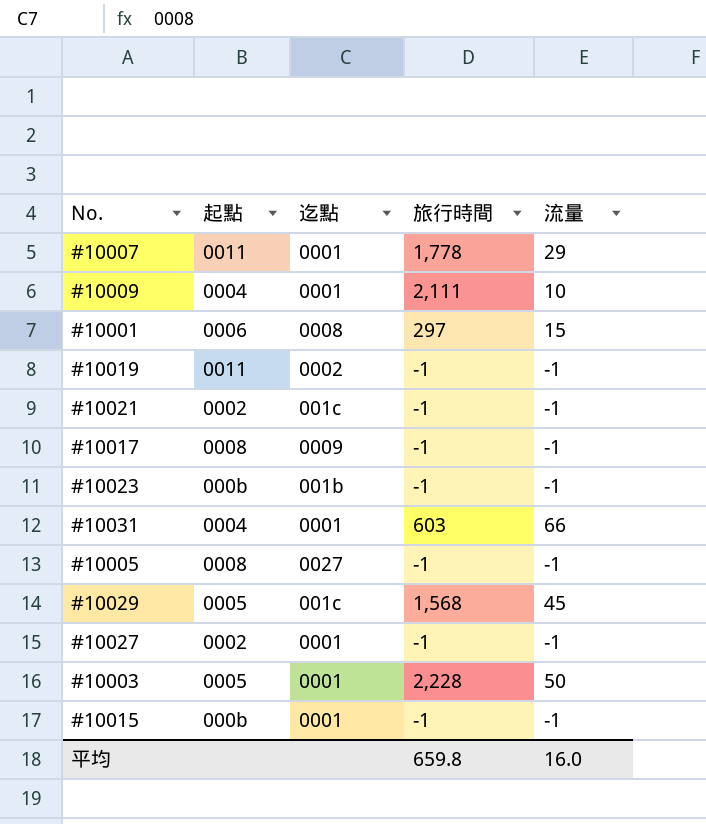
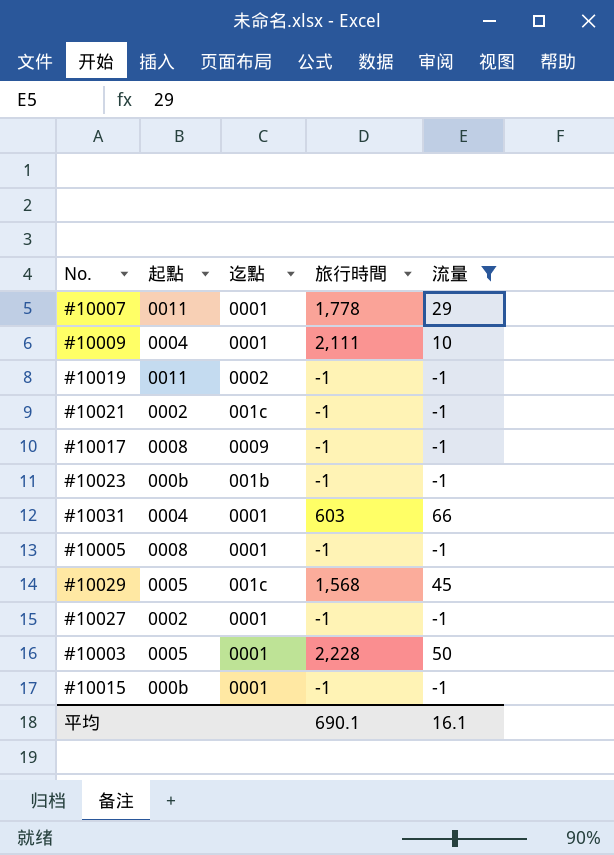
filter: none -> 流量 != 15
#10005 | 迄點: 0027 -> 0001
平均 | 旅行時間: 659.8 -> 690.1
平均 | 流量: 16.0 -> 16.1

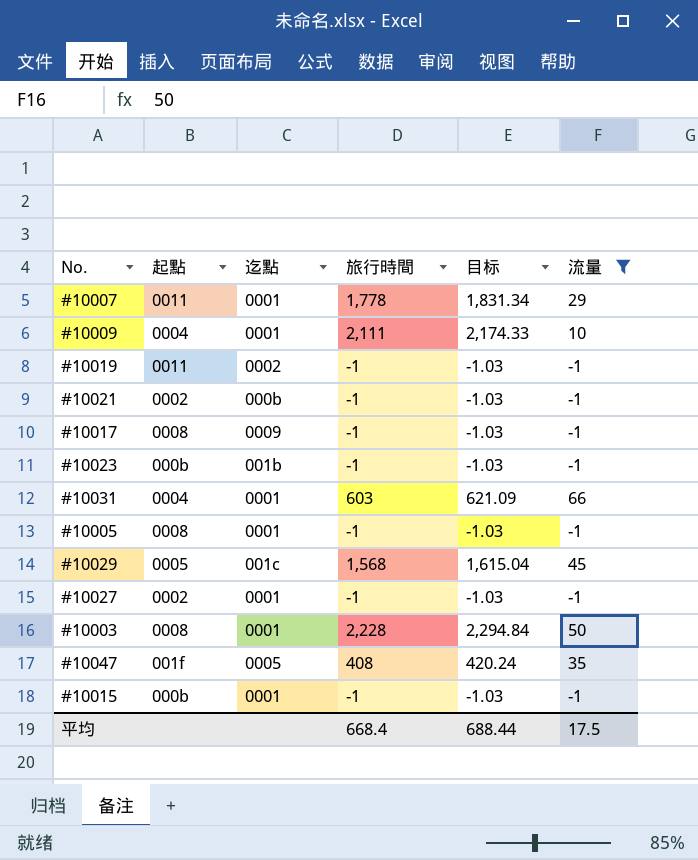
column 目标 | formula: none -> [旅行時間] * 1.03
#10021 | 迄點: 001c -> 000b
#10003 | 起點: 0005 -> 0008
row #10047: none -> 001f | 0005 | 408 | 420.24 | 35
平均 | 旅行時間: 690.1 -> 668.4
平均 | 流量: 16.1 -> 17.5

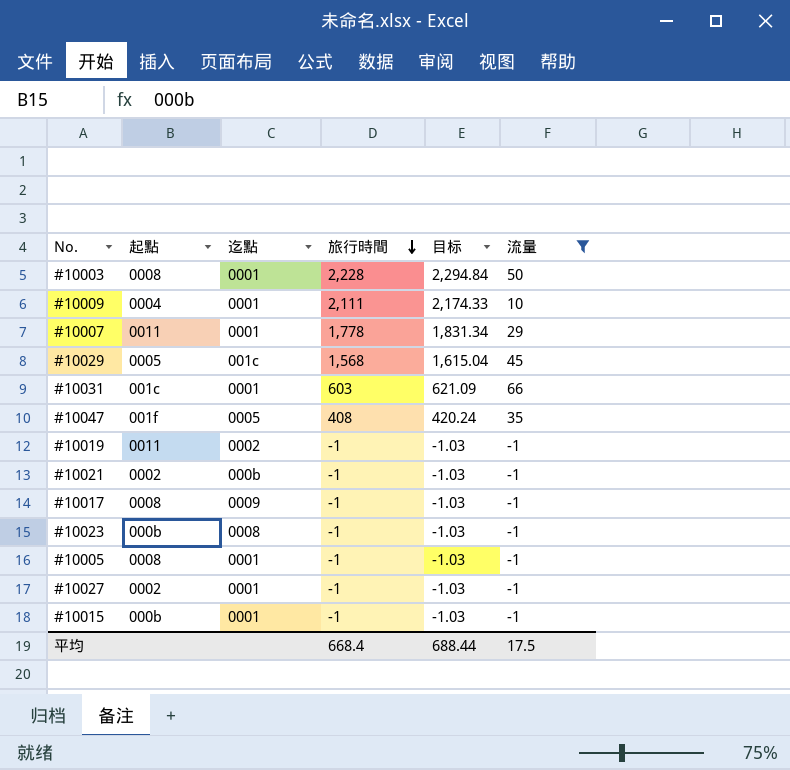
row order: none -> 旅行時間 descending
#10031 | 起點: 0004 -> 001c
#10023 | 迄點: 001b -> 0008

